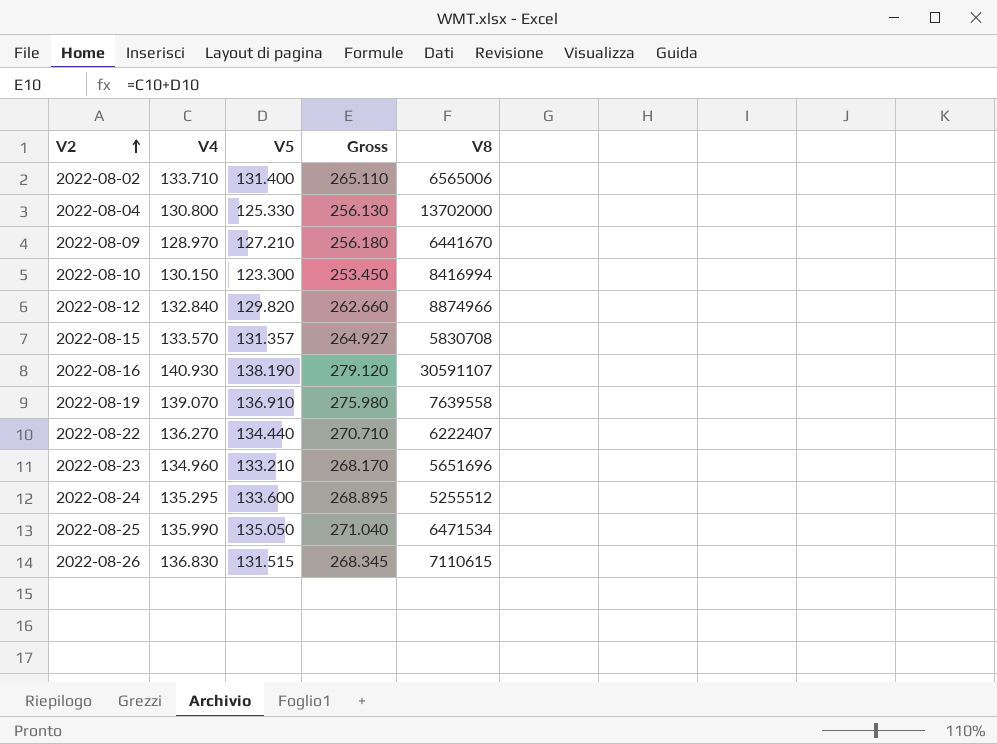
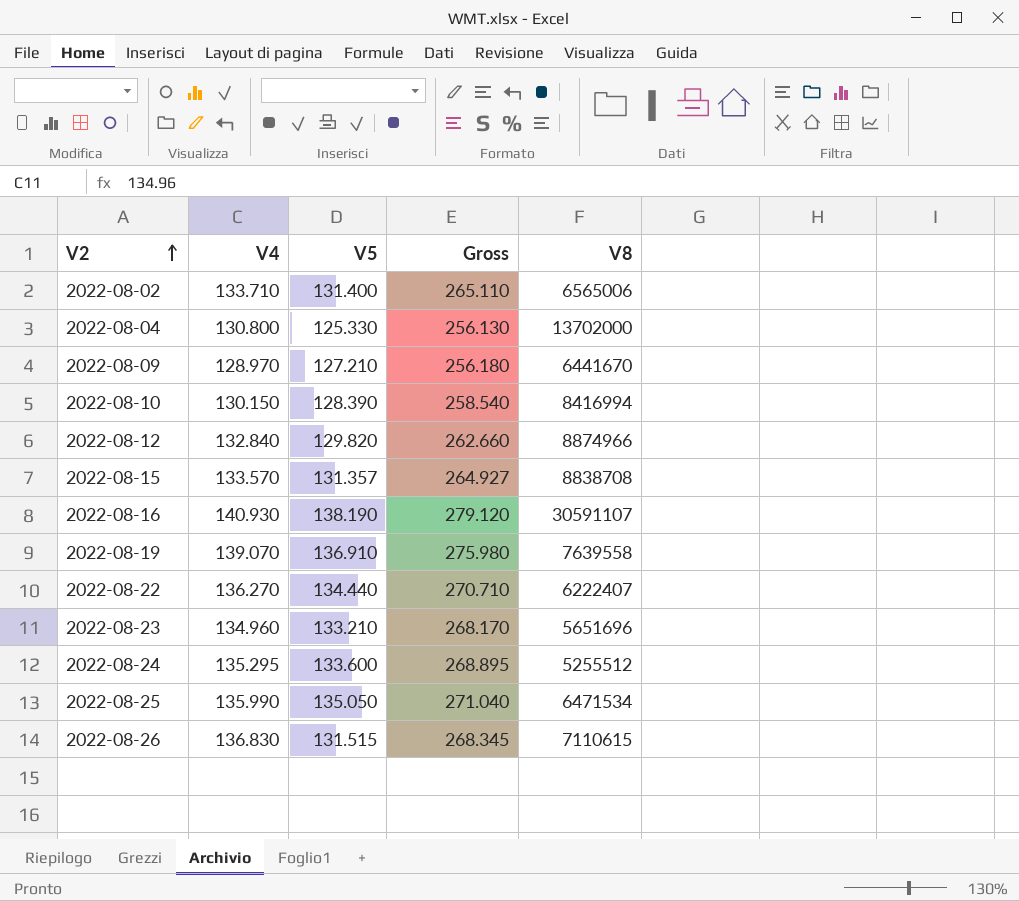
2022-08-10 | V5: 123.300 -> 128.390
2022-08-10 | Gross: 253.450 -> 258.540
2022-08-15 | V8: 5830708 -> 8838708

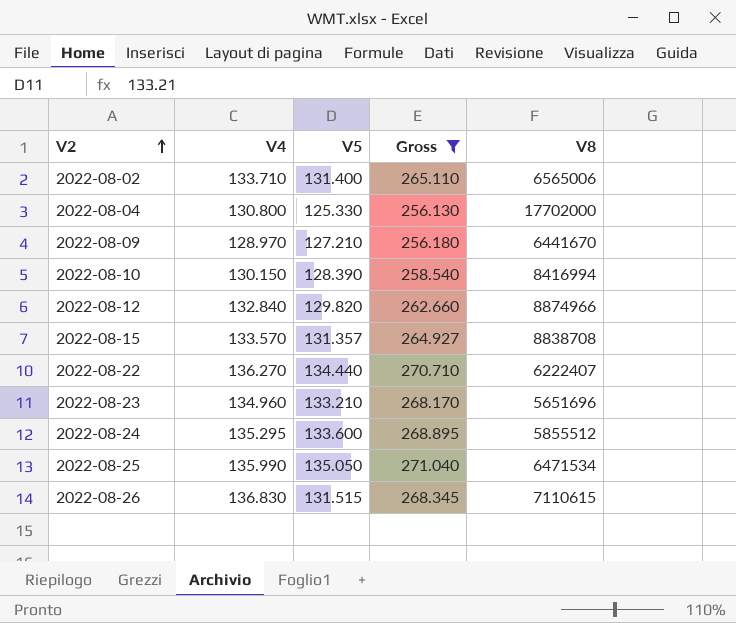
filter: none -> Gross <= 271.040
2022-08-04 | V8: 13702000 -> 17702000
2022-08-24 | V8: 5255512 -> 5855512

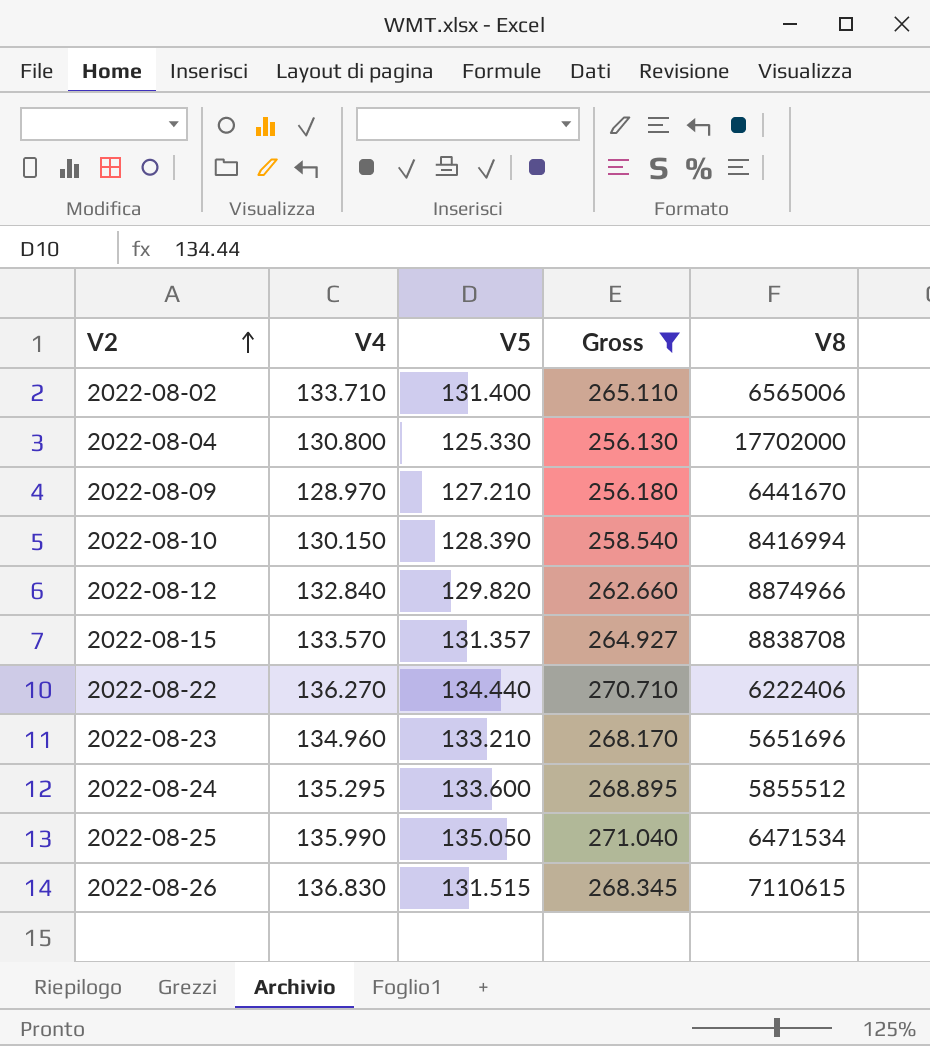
2022-08-22 | V8: 6222407 -> 6222406

